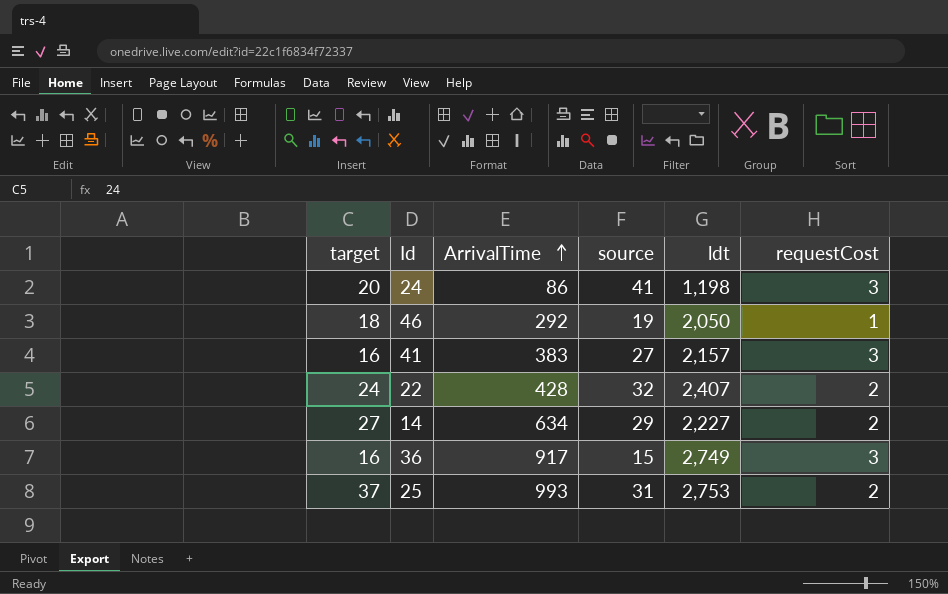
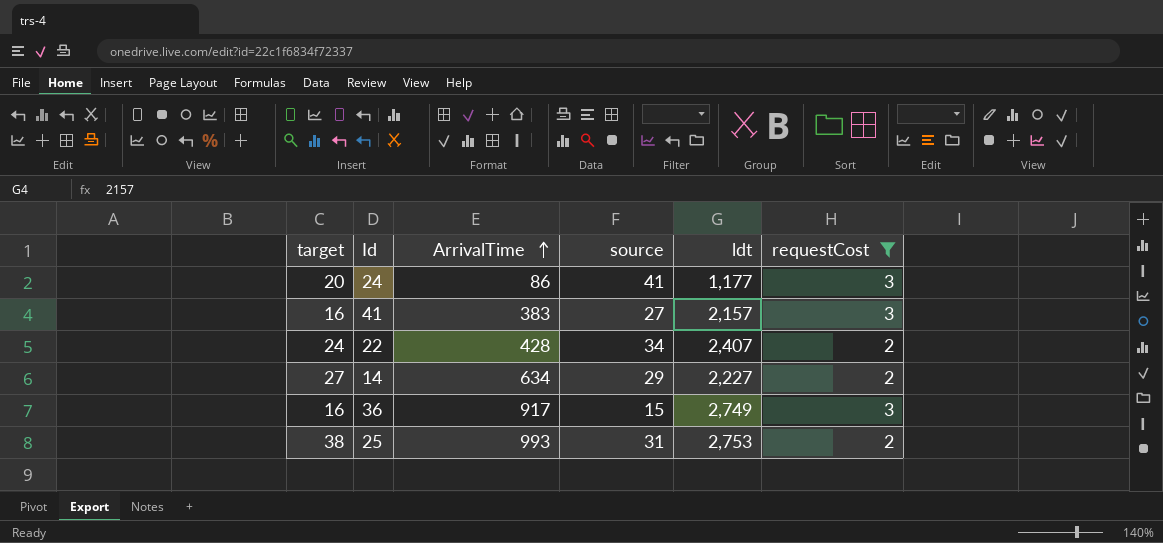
filter: none -> requestCost != 1
24 | ldt: 1,198 -> 1,177
22 | source: 32 -> 34
25 | target: 37 -> 38

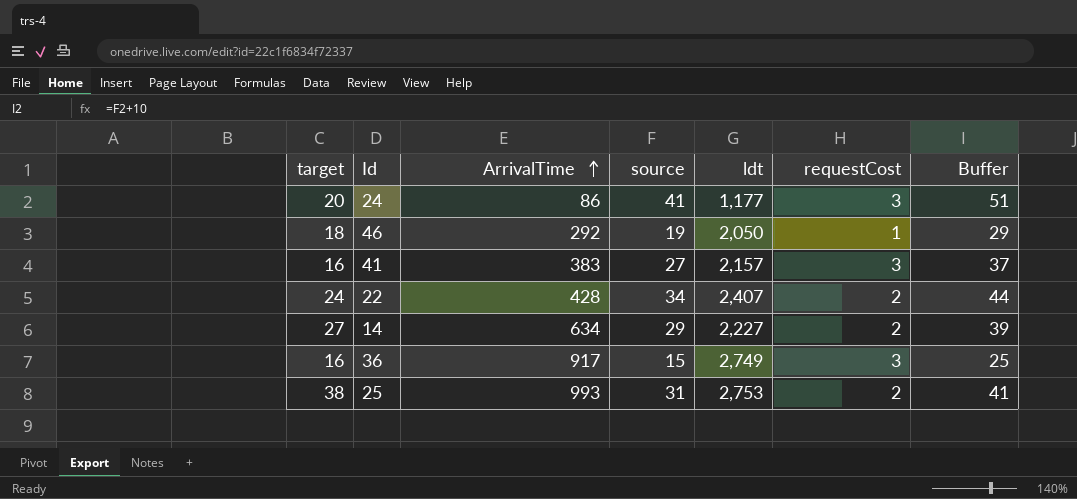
filter: requestCost != 1 -> none
column Buffer | formula: none -> [source] + 10

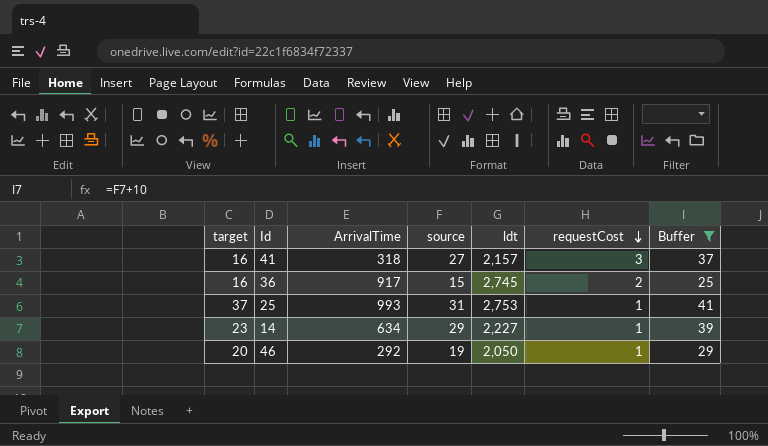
filter: none -> Buffer <= 41
row order: ArrivalTime ascending -> requestCost descending
41 | ArrivalTime: 383 -> 318
36 | ldt: 2,749 -> 2,745
36 | requestCost: 3 -> 2
25 | target: 38 -> 37
25 | requestCost: 2 -> 1
14 | target: 27 -> 23
14 | requestCost: 2 -> 1
46 | target: 18 -> 20

